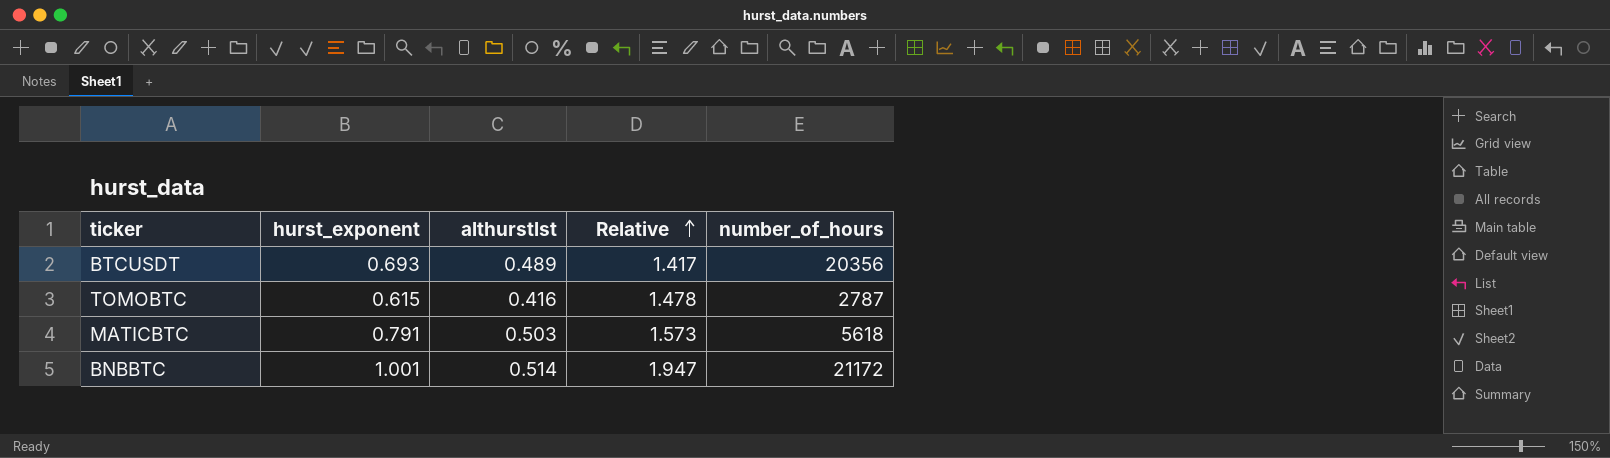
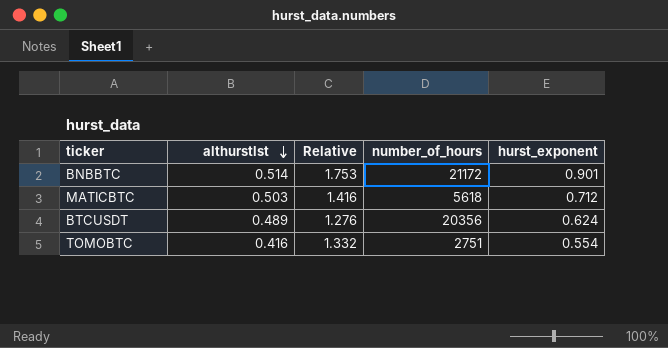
row order: Relative ascending -> althurstlst descending
column hurst_exponent | position: 2 -> 5
BNBBTC | Relative: 1.947 -> 1.753
BNBBTC | hurst_exponent: 1.001 -> 0.901
MATICBTC | Relative: 1.573 -> 1.416
MATICBTC | hurst_exponent: 0.791 -> 0.712
BTCUSDT | Relative: 1.417 -> 1.276
BTCUSDT | hurst_exponent: 0.693 -> 0.624
TOMOBTC | Relative: 1.478 -> 1.332
TOMOBTC | number_of_hours: 2787 -> 2751
TOMOBTC | hurst_exponent: 0.615 -> 0.554

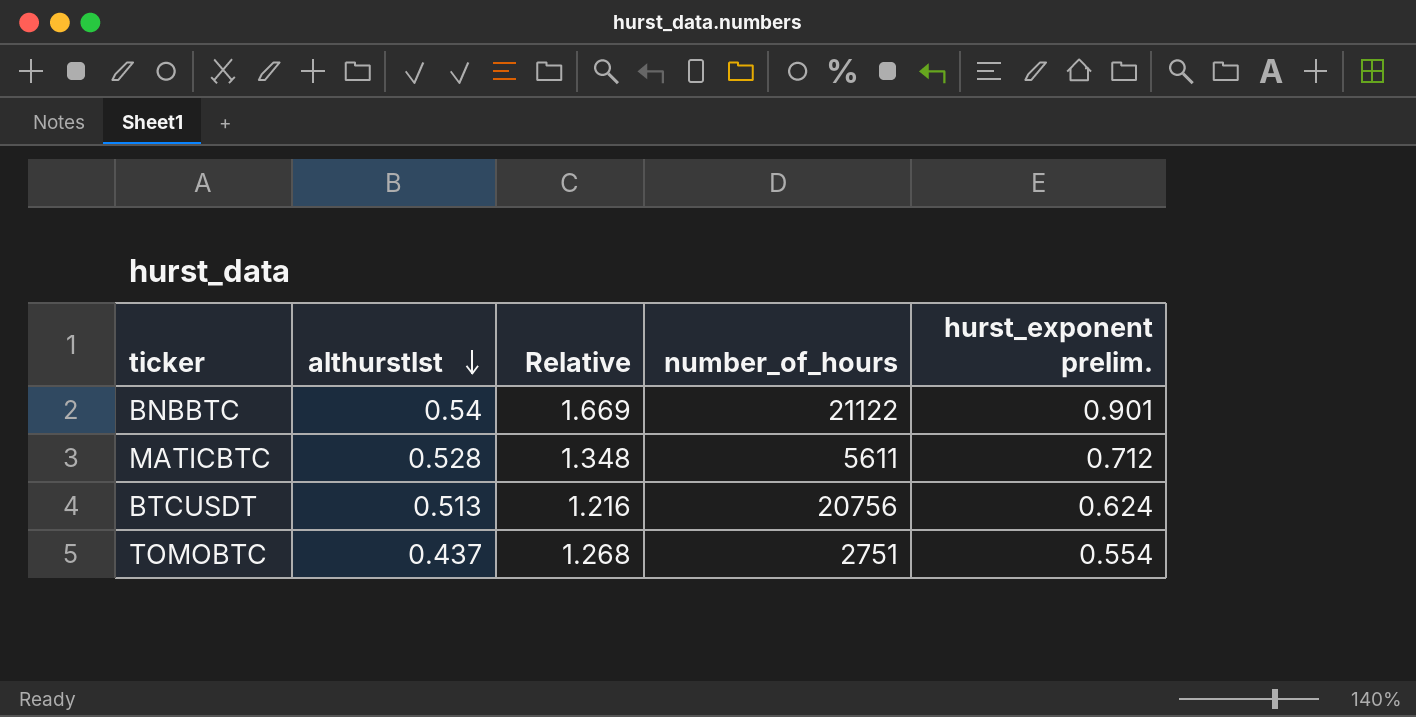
column name: hurst_exponent -> hurst_exponent prelim.
BNBBTC | althurstlst: 0.514 -> 0.54
BNBBTC | Relative: 1.753 -> 1.669
BNBBTC | number_of_hours: 21172 -> 21122
MATICBTC | althurstlst: 0.503 -> 0.528
MATICBTC | Relative: 1.416 -> 1.348
MATICBTC | number_of_hours: 5618 -> 5611
BTCUSDT | althurstlst: 0.489 -> 0.513
BTCUSDT | Relative: 1.276 -> 1.216
BTCUSDT | number_of_hours: 20356 -> 20756
TOMOBTC | althurstlst: 0.416 -> 0.437
TOMOBTC | Relative: 1.332 -> 1.268

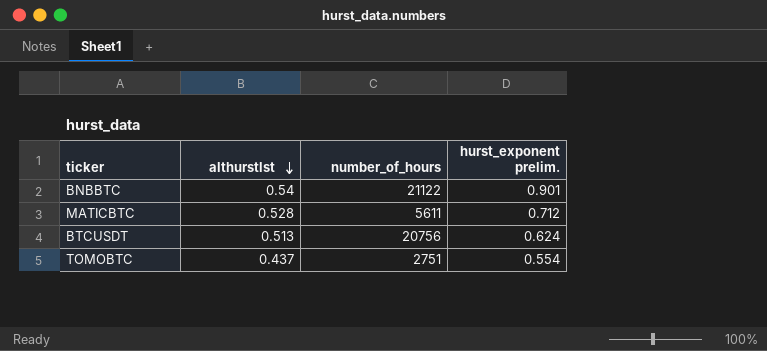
column Relative | formula: [hurst_exponent prelim.] / [althurstlst] -> none

